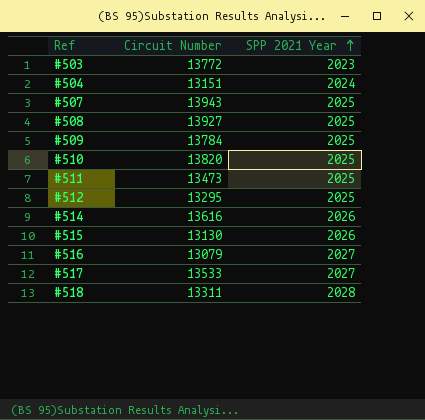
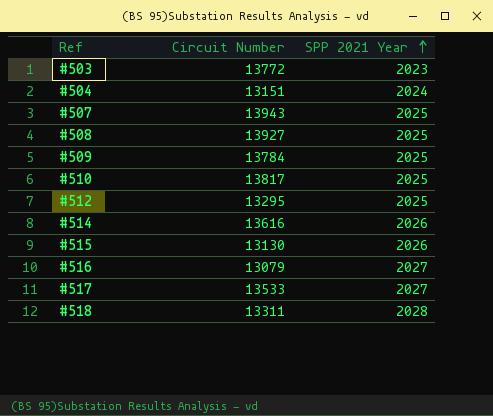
row #511: 13473 | 2025 -> none
#510 | Circuit Number: 13820 -> 13817

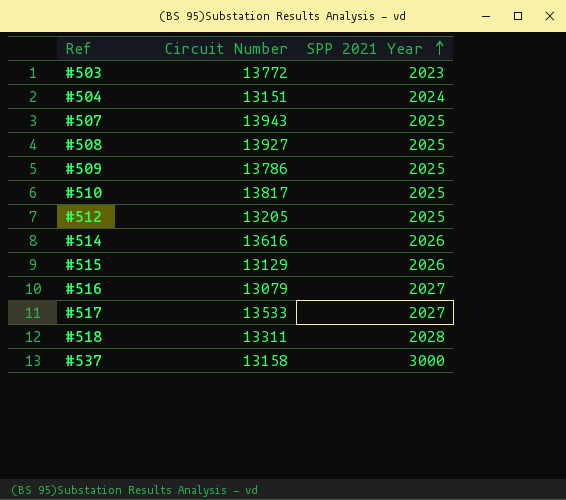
#509 | Circuit Number: 13784 -> 13786
#512 | Circuit Number: 13295 -> 13205
#515 | Circuit Number: 13130 -> 13129
row #537: none -> 13158 | 3000

